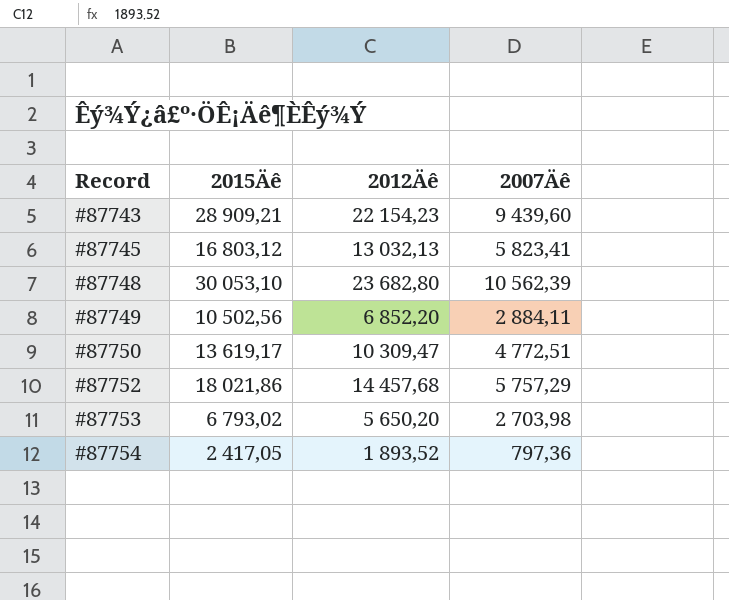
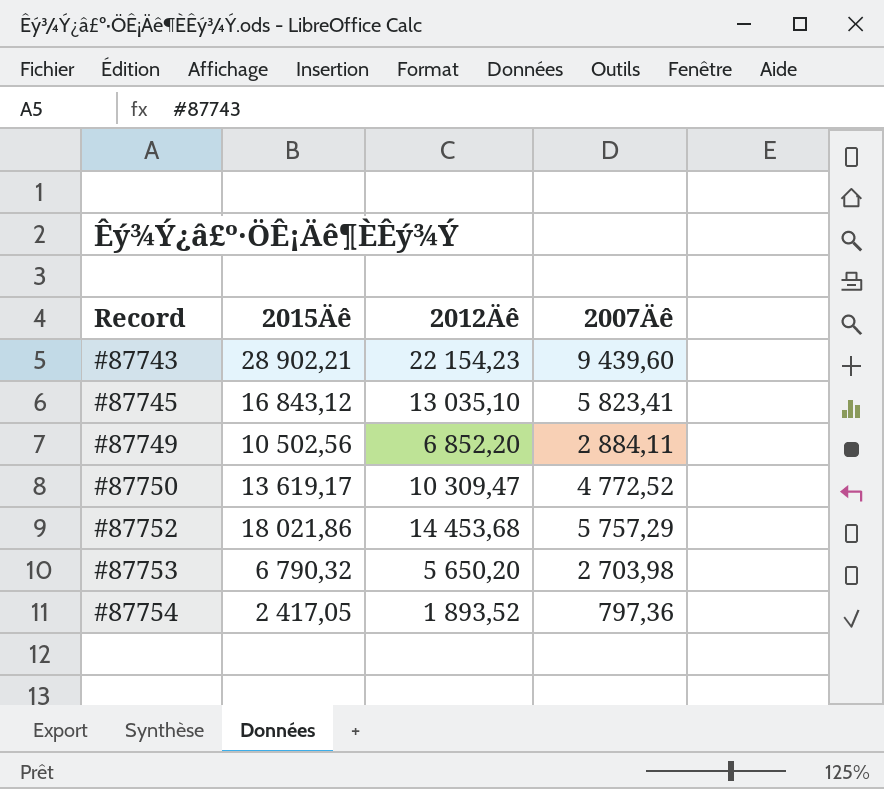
row #87748: 30 053,10 | 23 682,80 | 10 562,39 -> none
#87743 | 2015Äê: 28 909,21 -> 28 902,21
#87745 | 2015Äê: 16 803,12 -> 16 843,12
#87745 | 2012Äê: 13 032,13 -> 13 035,10
#87750 | 2007Äê: 4 772,51 -> 4 772,52
#87752 | 2012Äê: 14 457,68 -> 14 453,68
#87753 | 2015Äê: 6 793,02 -> 6 790,32

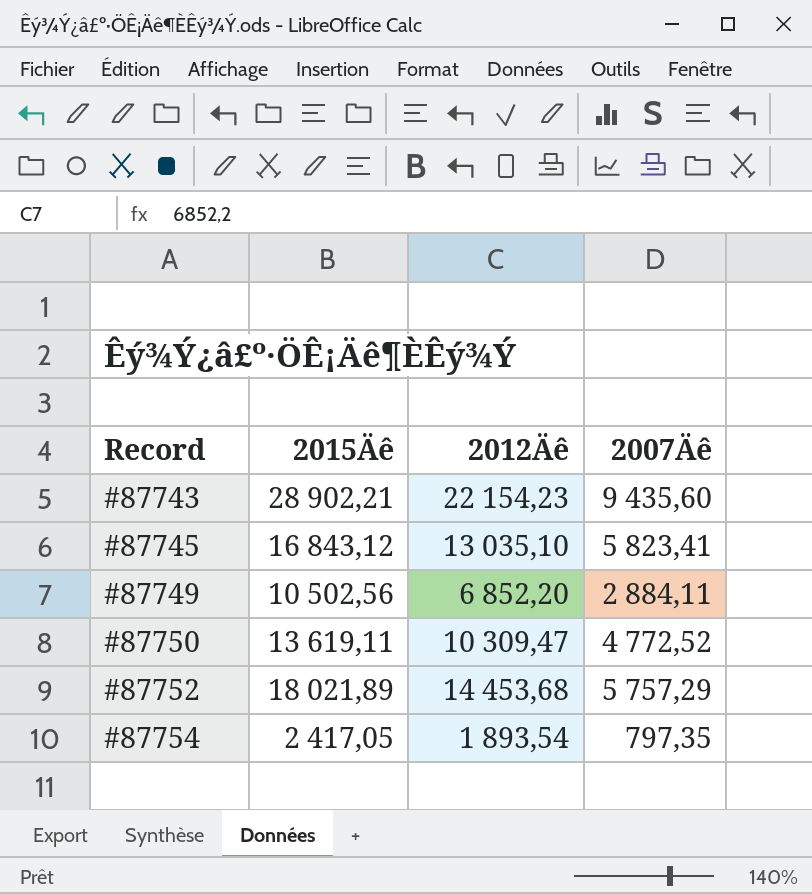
row #87753: 6 790,32 | 5 650,20 | 2 703,98 -> none
#87743 | 2007Äê: 9 439,60 -> 9 435,60
#87750 | 2015Äê: 13 619,17 -> 13 619,11
#87752 | 2015Äê: 18 021,86 -> 18 021,89
#87754 | 2012Äê: 1 893,52 -> 1 893,54
#87754 | 2007Äê: 797,36 -> 797,35

